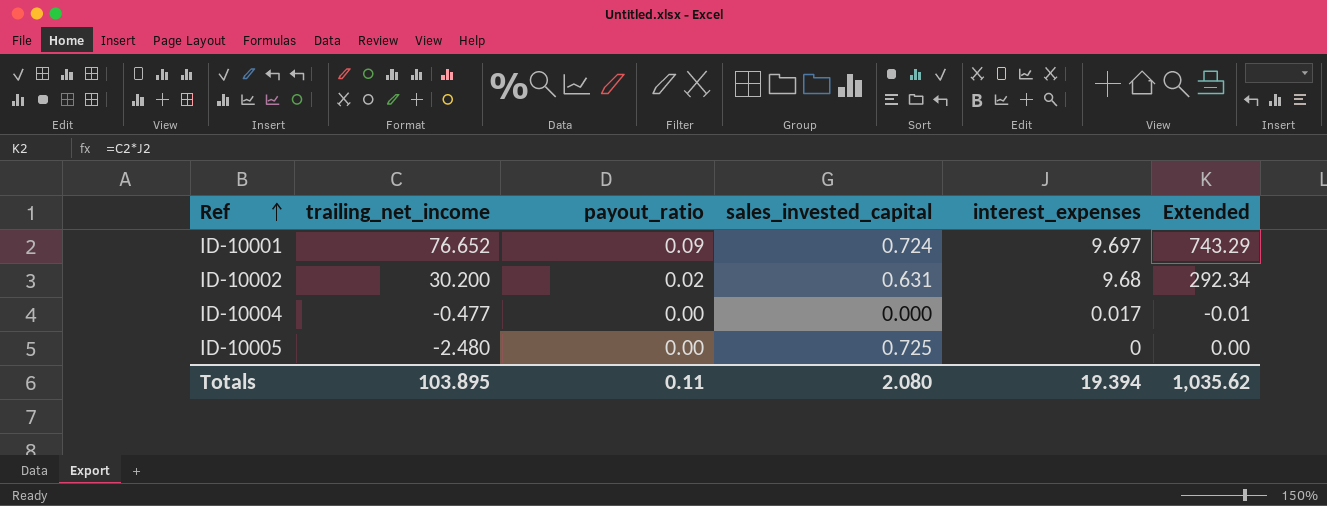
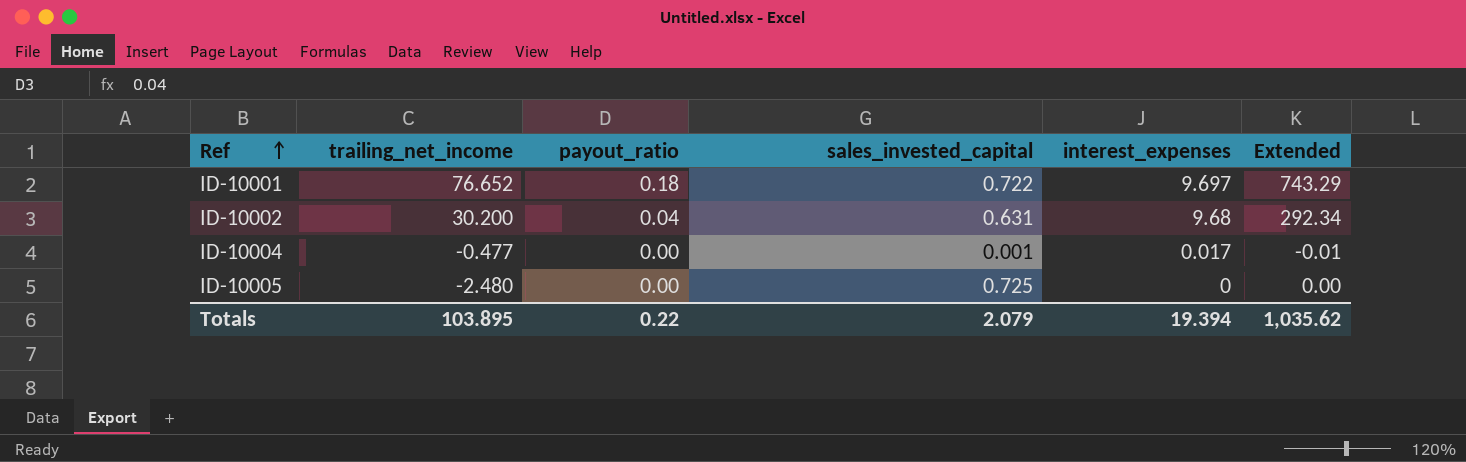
ID-10001 | payout_ratio: 0.09 -> 0.18
ID-10001 | sales_invested_capital: 0.724 -> 0.722
ID-10002 | payout_ratio: 0.02 -> 0.04
ID-10004 | sales_invested_capital: 0.000 -> 0.001
Totals | payout_ratio: 0.11 -> 0.22
Totals | sales_invested_capital: 2.080 -> 2.079

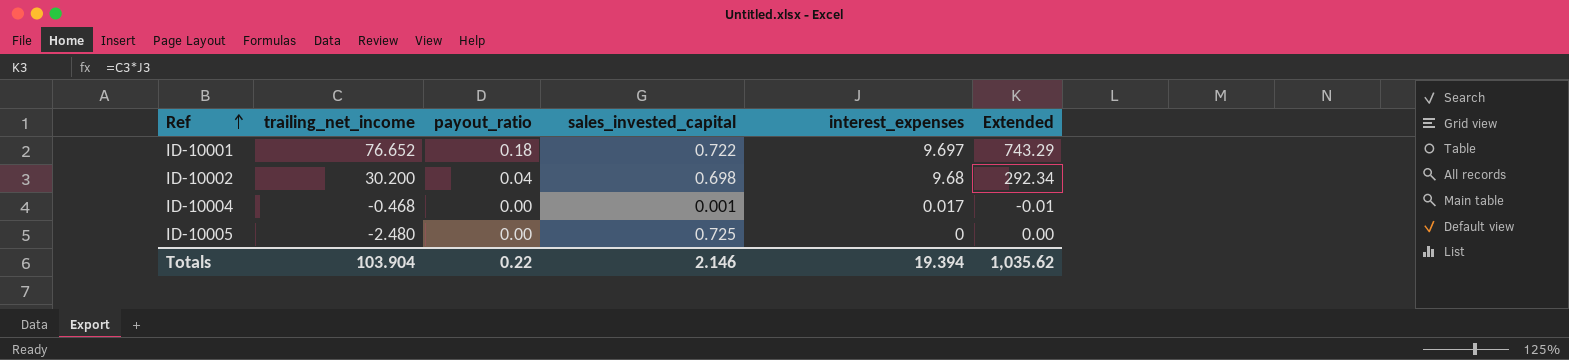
ID-10002 | sales_invested_capital: 0.631 -> 0.698
ID-10004 | trailing_net_income: -0.477 -> -0.468
Totals | trailing_net_income: 103.895 -> 103.904
Totals | sales_invested_capital: 2.079 -> 2.146

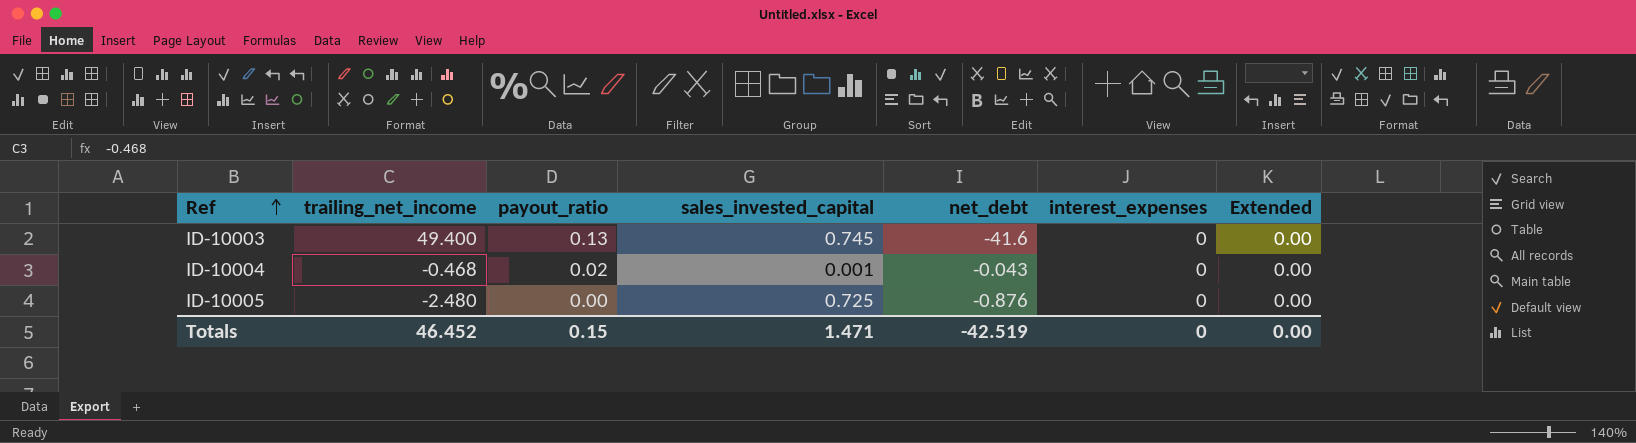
column net_debt | position: none -> 5
row ID-10001: 76.652 | 0.18 | 0.722 | 9.697 | 743.29 -> none
row ID-10002: 30.200 | 0.04 | 0.698 | 9.68 | 292.34 -> none
row ID-10003: none -> 49.400 | 0.13 | 0.745 | -41.6 | 0 | 0.00
ID-10004 | payout_ratio: 0.00 -> 0.02
ID-10004 | interest_expenses: 0.017 -> 0
ID-10004 | Extended: -0.01 -> 0.00
Totals | trailing_net_income: 103.904 -> 46.452
Totals | payout_ratio: 0.22 -> 0.15
Totals | sales_invested_capital: 2.146 -> 1.471
Totals | interest_expenses: 19.394 -> 0
Totals | Extended: 1,035.62 -> 0.00

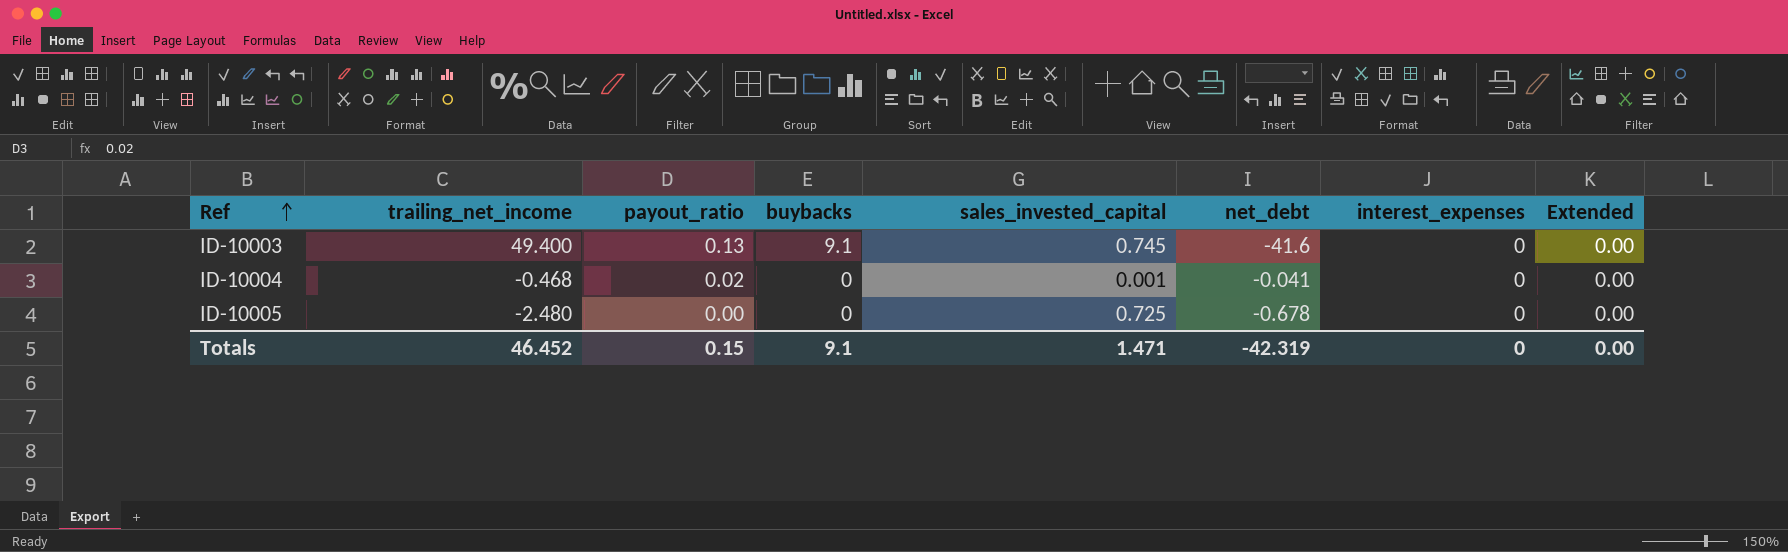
column buybacks | position: none -> 4
ID-10004 | net_debt: -0.043 -> -0.041
ID-10005 | net_debt: -0.876 -> -0.678
Totals | net_debt: -42.519 -> -42.319

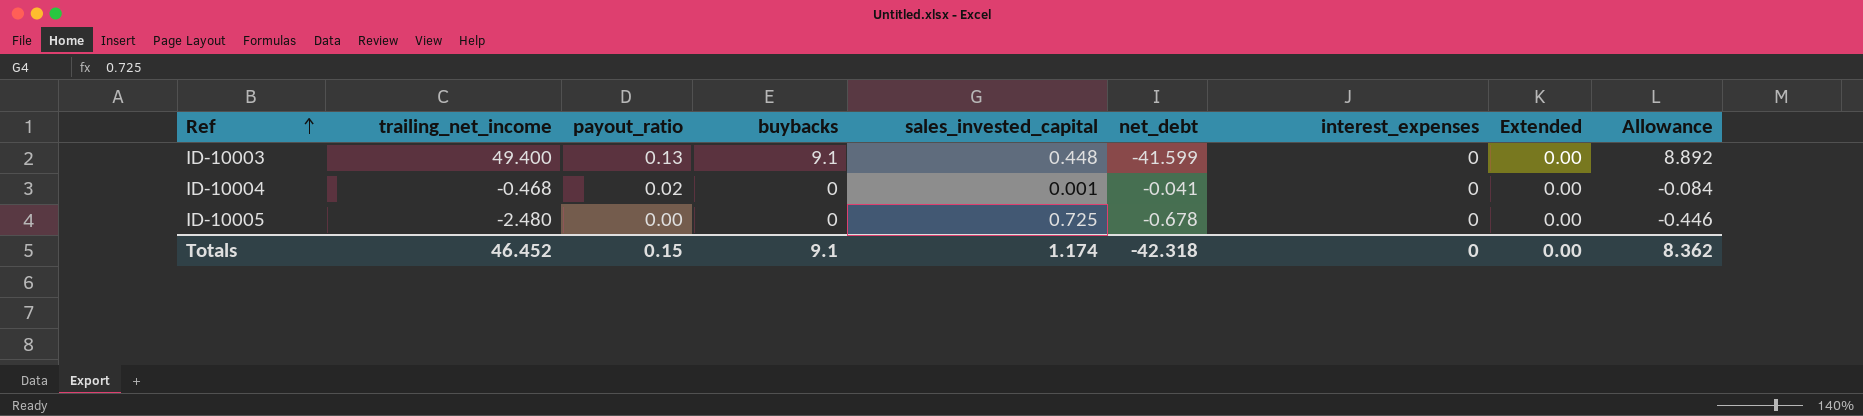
column Allowance | formula: none -> [trailing_net_income] * 0.18
ID-10003 | sales_invested_capital: 0.745 -> 0.448
ID-10003 | net_debt: -41.6 -> -41.599
Totals | sales_invested_capital: 1.471 -> 1.174
Totals | net_debt: -42.319 -> -42.318

